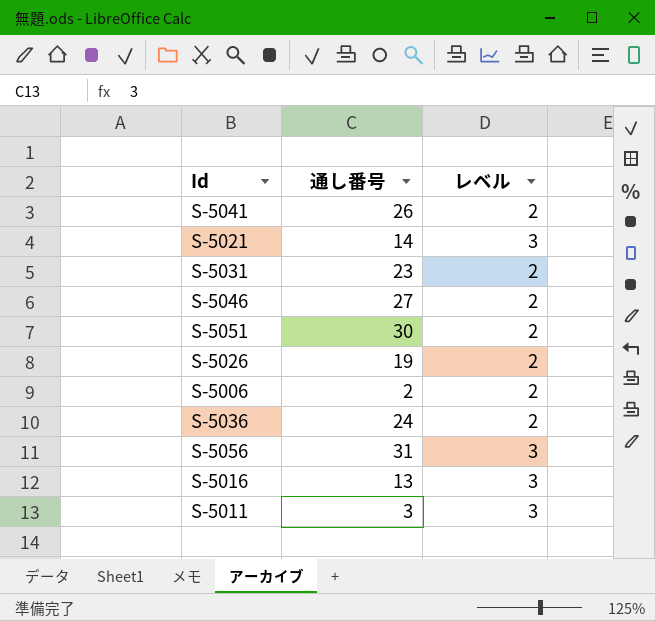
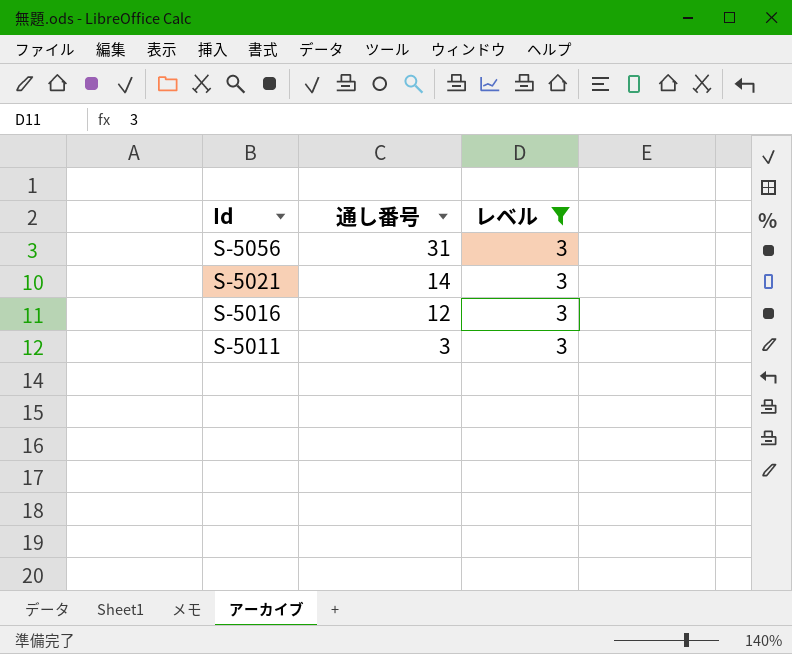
filter: none -> レベル = 3
row order: none -> Id descending
S-5016 | 通し番号: 13 -> 12

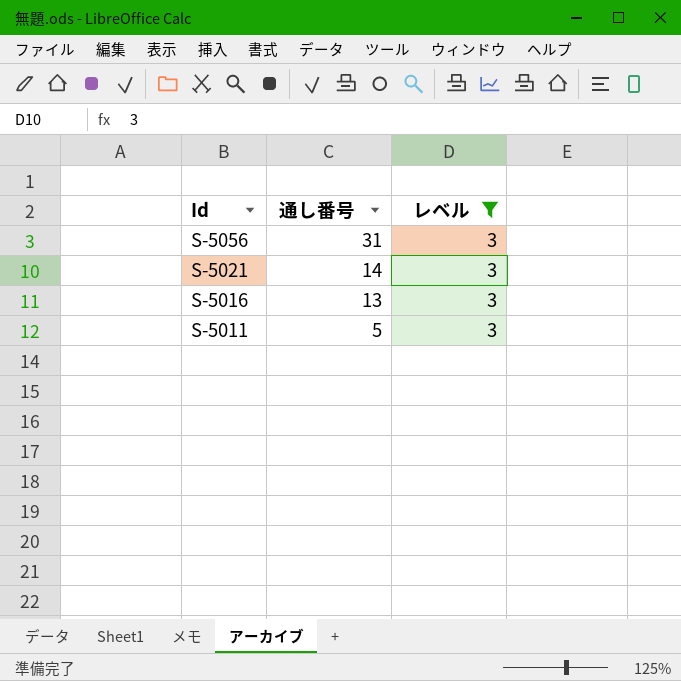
S-5016 | 通し番号: 12 -> 13
S-5011 | 通し番号: 3 -> 5

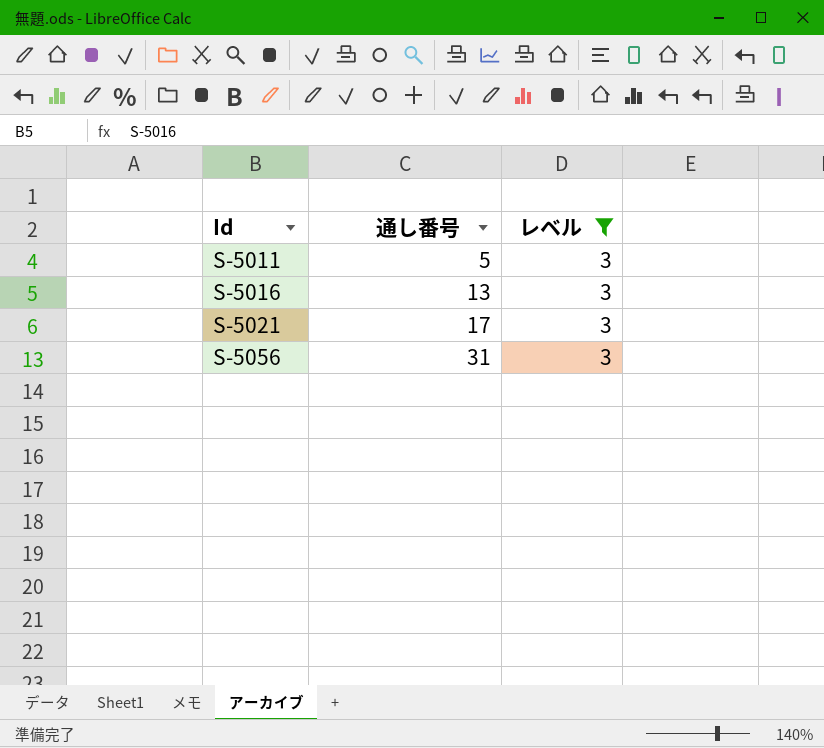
row order: Id descending -> Id ascending
S-5021 | 通し番号: 14 -> 17

